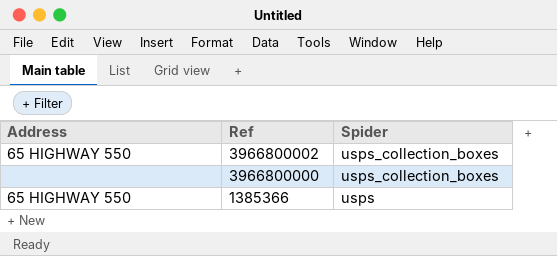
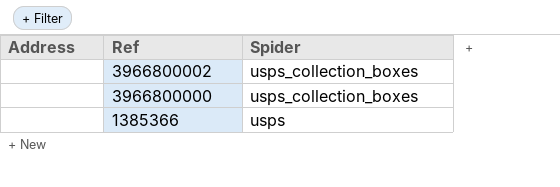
3966800002 | Address: 65 HIGHWAY 550 -> none
1385366 | Address: 65 HIGHWAY 550 -> none

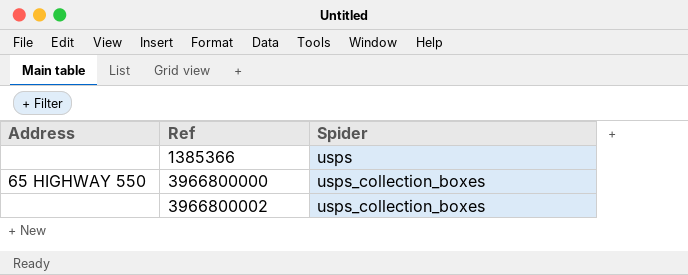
row order: Ref descending -> Ref ascending
3966800000 | Address: none -> 65 HIGHWAY 550

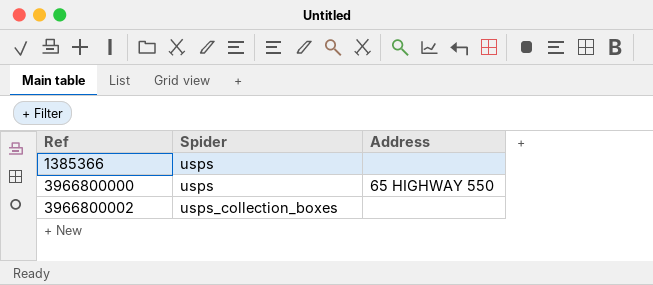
column Address | position: 1 -> 3
3966800000 | Spider: usps_collection_boxes -> usps

